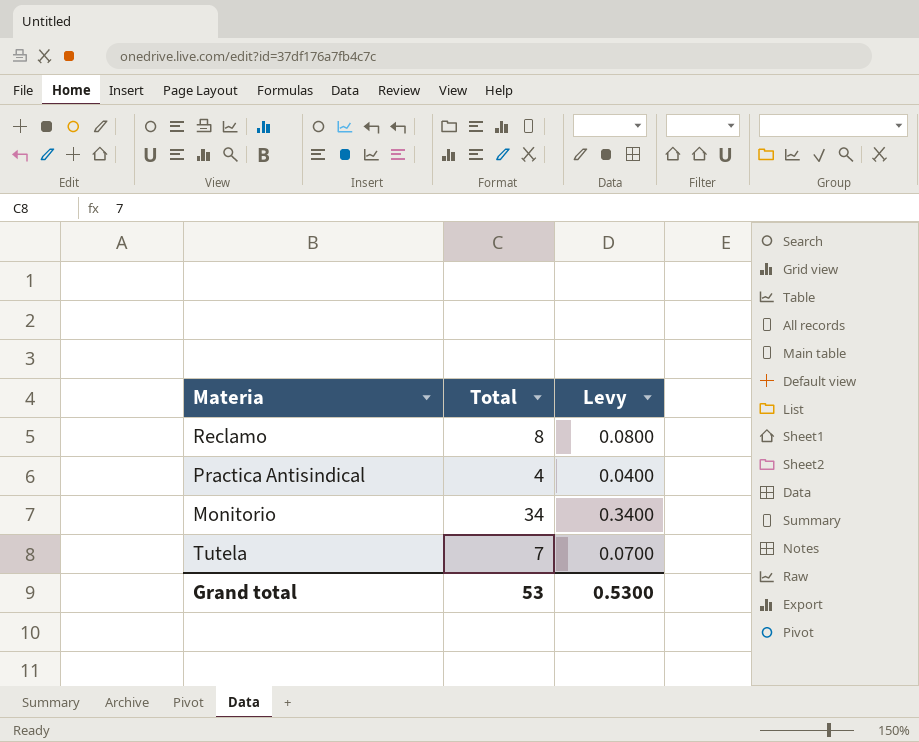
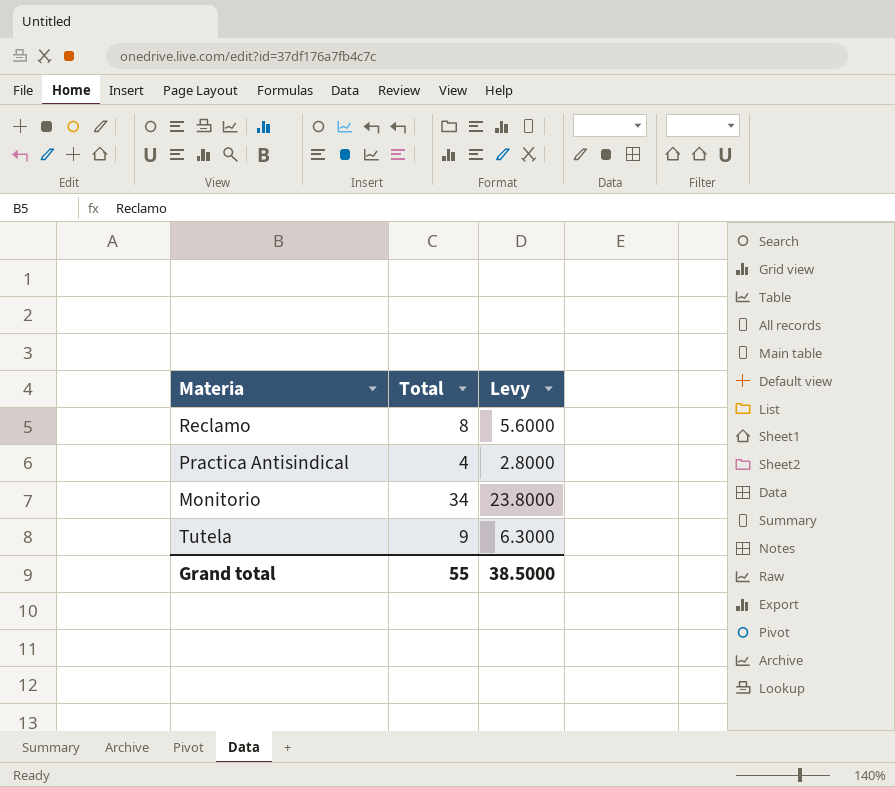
column Levy | formula: [Total] * 0.01 -> [Total] * 0.7
Tutela | Total: 7 -> 9
Grand total | Total: 53 -> 55
Grand total | Levy: 0.5300 -> 38.5000

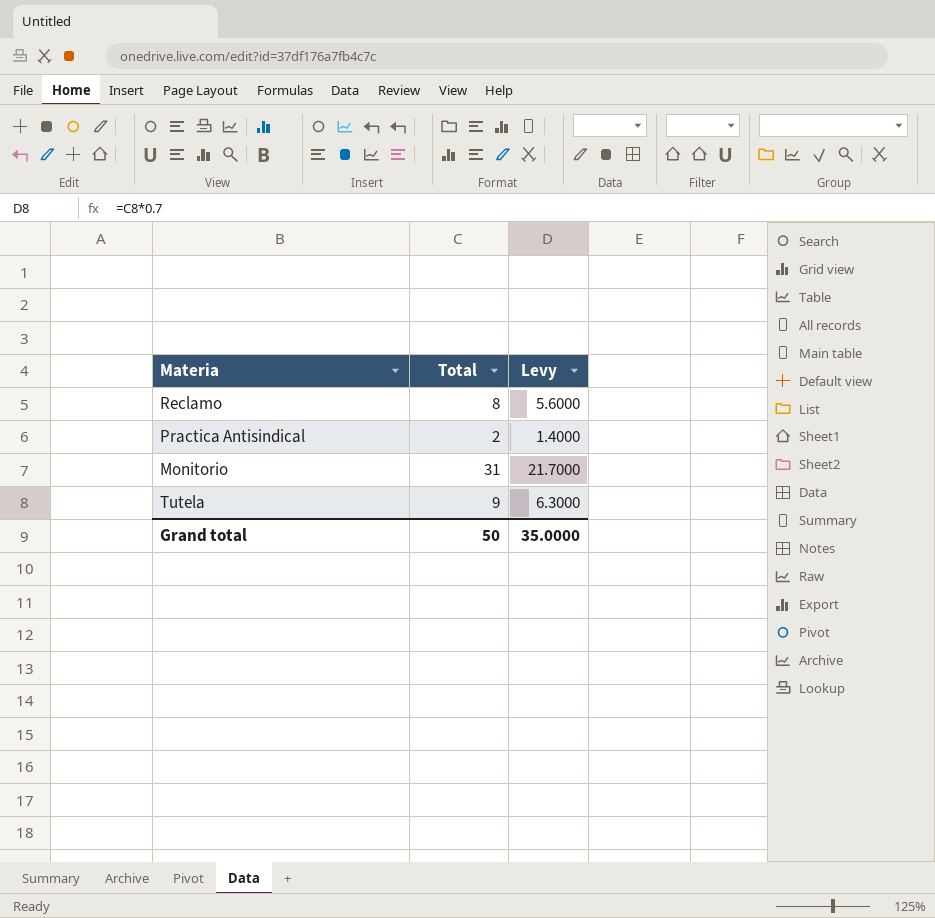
Practica Antisindical | Total: 4 -> 2
Practica Antisindical | Levy: 2.8000 -> 1.4000
Monitorio | Total: 34 -> 31
Monitorio | Levy: 23.8000 -> 21.7000
Grand total | Total: 55 -> 50
Grand total | Levy: 38.5000 -> 35.0000

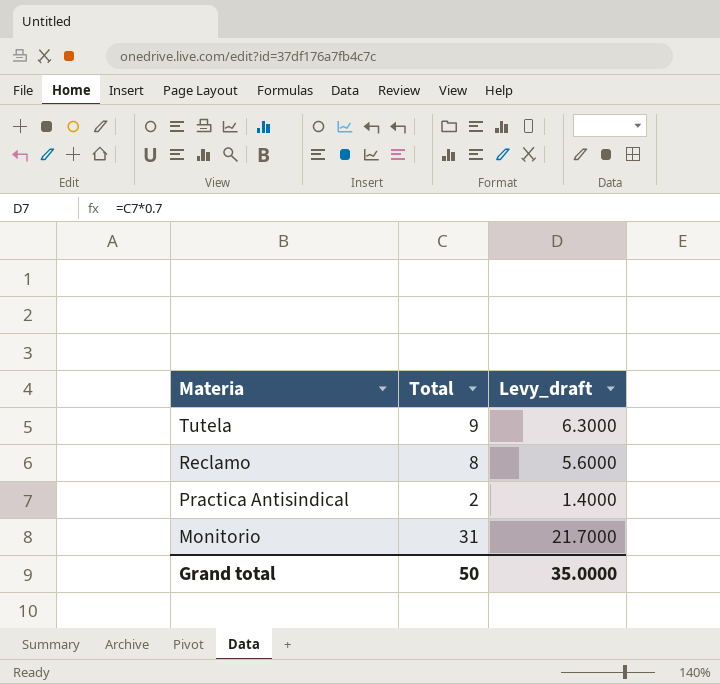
row order: none -> Materia descending
column name: Levy -> Levy_draft

